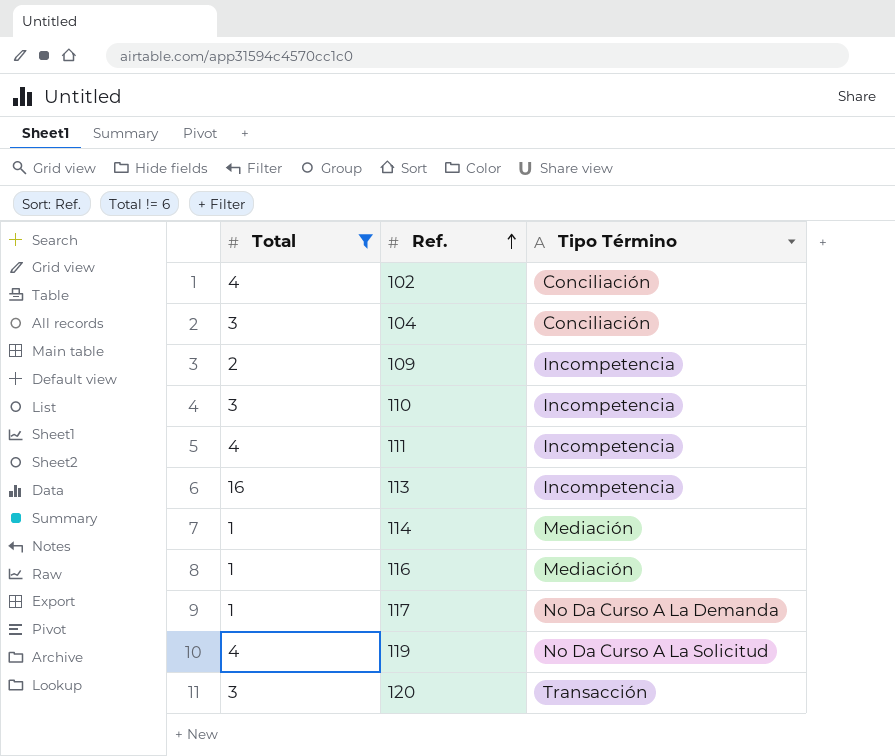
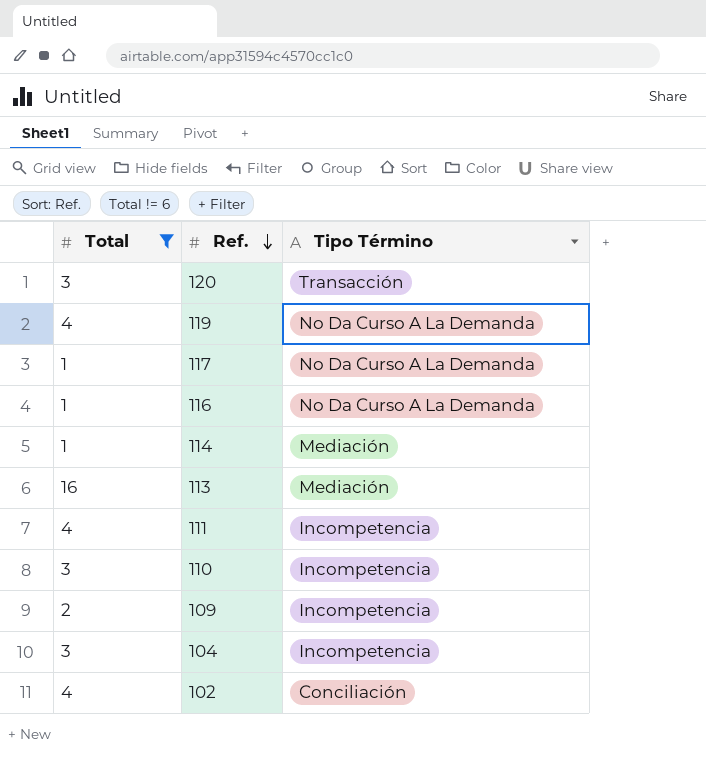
row order: Ref. ascending -> Ref. descending
119 | Tipo Término: No Da Curso A La Solicitud -> No Da Curso A La Demanda
116 | Tipo Término: Mediación -> No Da Curso A La Demanda
113 | Tipo Término: Incompetencia -> Mediación
104 | Tipo Término: Conciliación -> Incompetencia

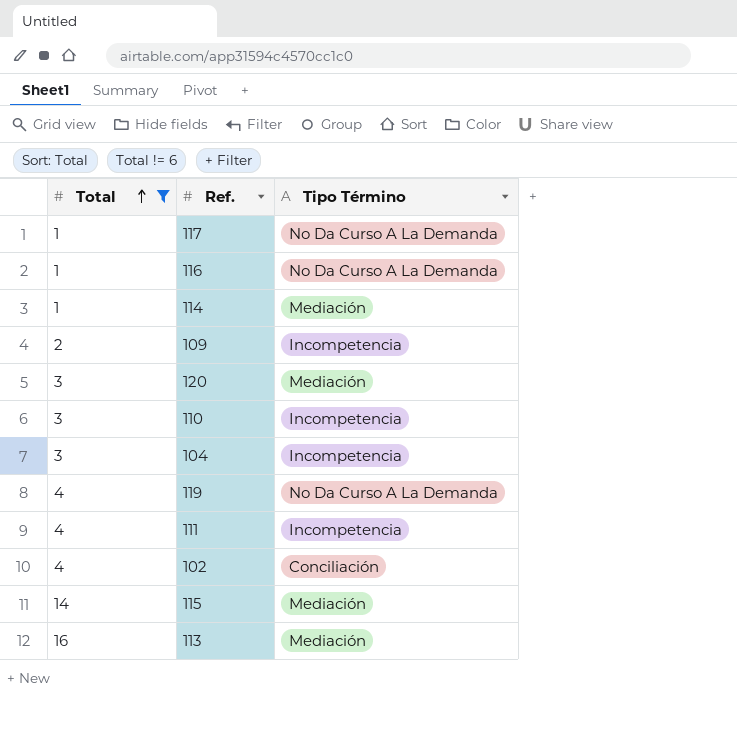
row order: Ref. descending -> Total ascending
120 | Tipo Término: Transacción -> Mediación
row 115: none -> 14 | Mediación

